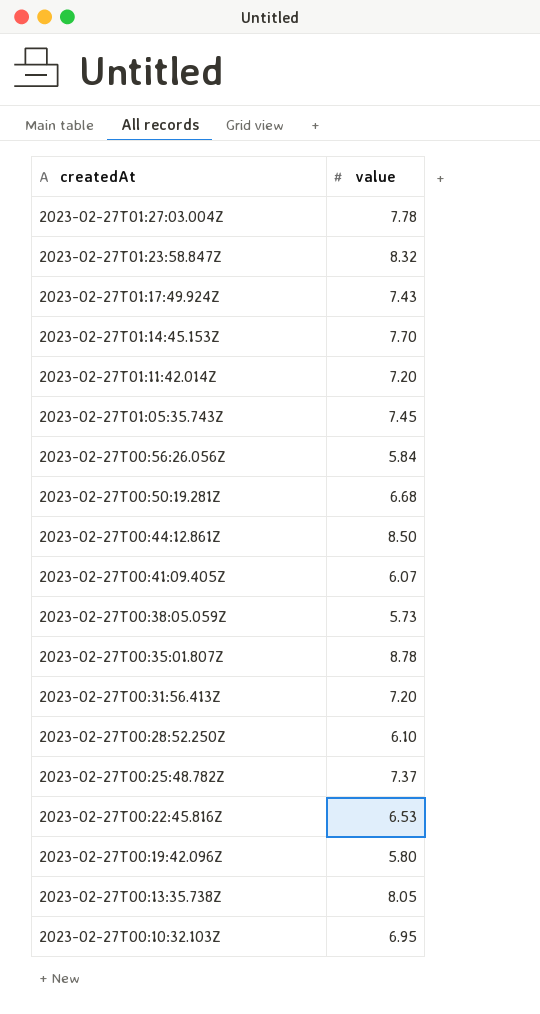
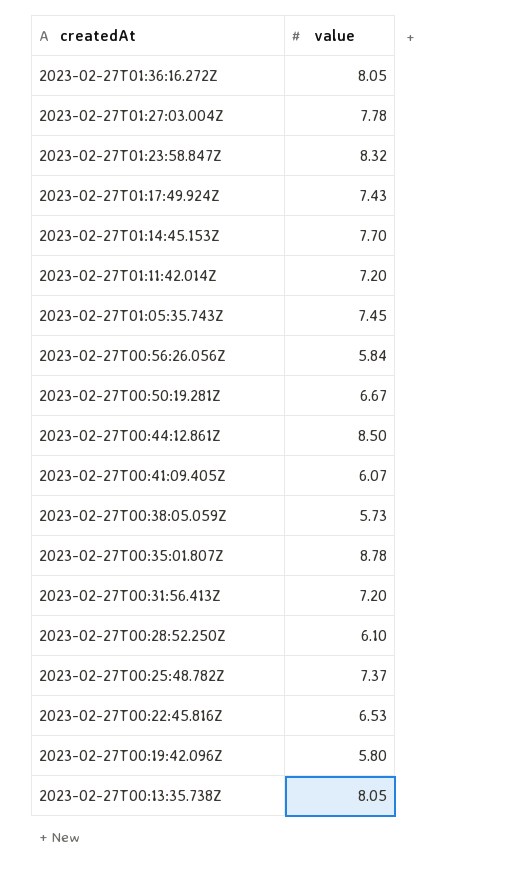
row 2023-02-27T00:10:32.103Z: 6.95 -> none
row 2023-02-27T01:36:16.272Z: none -> 8.05
2023-02-27T00:50:19.281Z | value: 6.68 -> 6.67

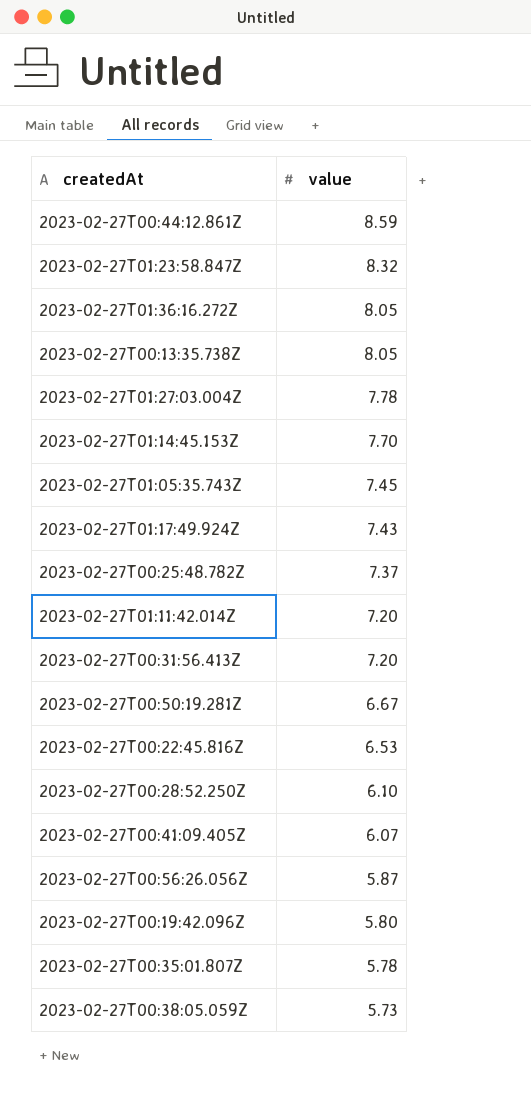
row order: createdAt descending -> value descending
2023-02-27T00:44:12.861Z | value: 8.50 -> 8.59
2023-02-27T00:56:26.056Z | value: 5.84 -> 5.87
2023-02-27T00:35:01.807Z | value: 8.78 -> 5.78

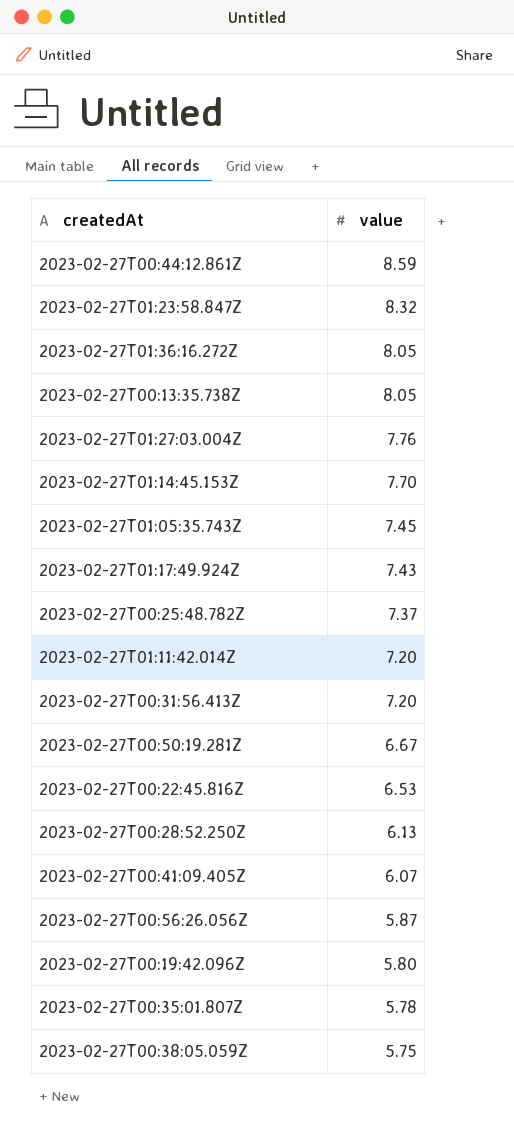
2023-02-27T01:27:03.004Z | value: 7.78 -> 7.76
2023-02-27T00:28:52.250Z | value: 6.10 -> 6.13
2023-02-27T00:38:05.059Z | value: 5.73 -> 5.75

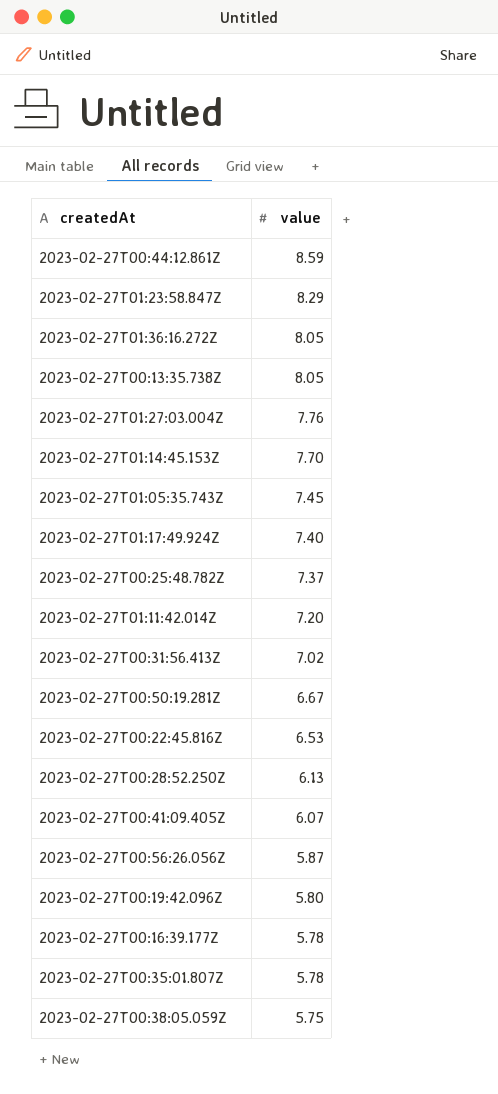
2023-02-27T01:23:58.847Z | value: 8.32 -> 8.29
2023-02-27T01:17:49.924Z | value: 7.43 -> 7.40
2023-02-27T00:31:56.413Z | value: 7.20 -> 7.02
row 2023-02-27T00:16:39.177Z: none -> 5.78

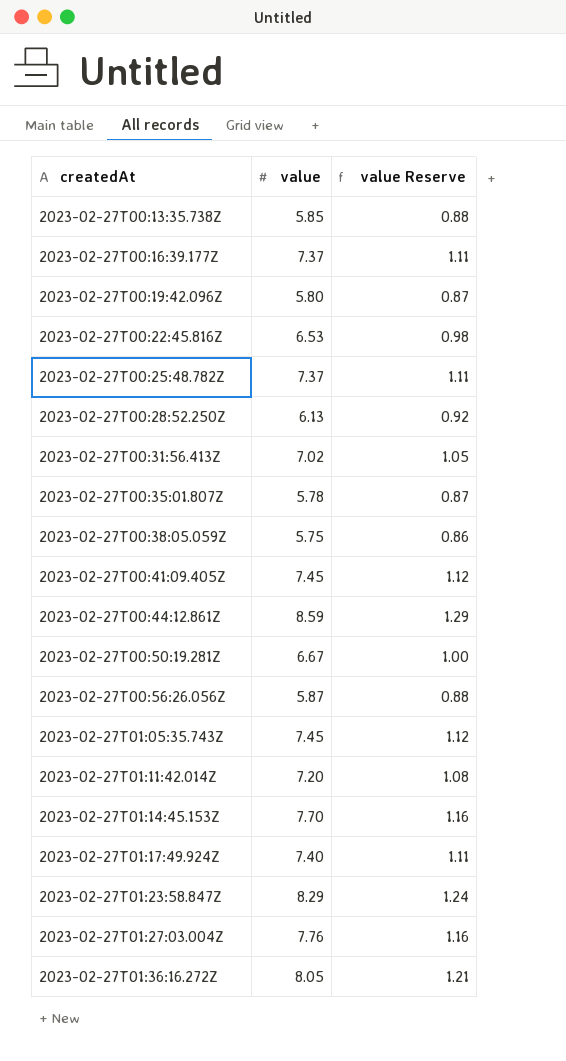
row order: value descending -> createdAt ascending
column value Reserve | formula: none -> [value] * 0.15
2023-02-27T00:13:35.738Z | value: 8.05 -> 5.85
2023-02-27T00:16:39.177Z | value: 5.78 -> 7.37
2023-02-27T00:41:09.405Z | value: 6.07 -> 7.45

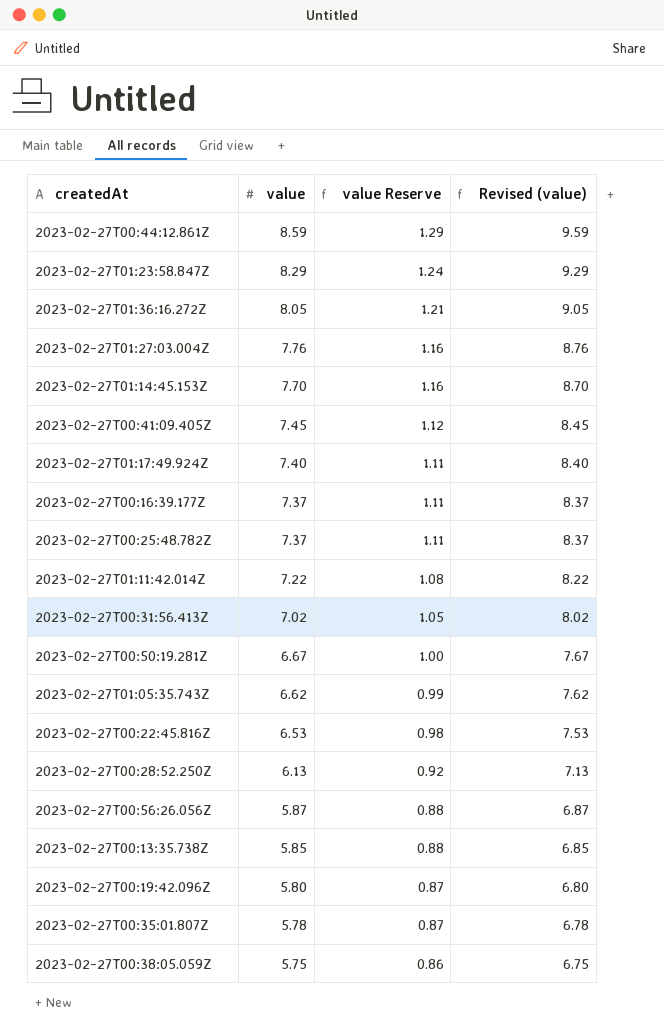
row order: createdAt ascending -> value descending
column Revised (value) | formula: none -> [value] + 1
2023-02-27T01:11:42.014Z | value: 7.20 -> 7.22
2023-02-27T01:05:35.743Z | value: 7.45 -> 6.62
2023-02-27T01:05:35.743Z | value Reserve: 1.12 -> 0.99

